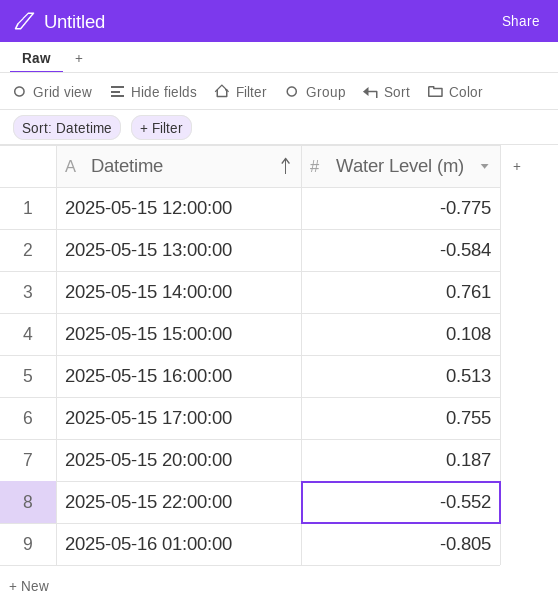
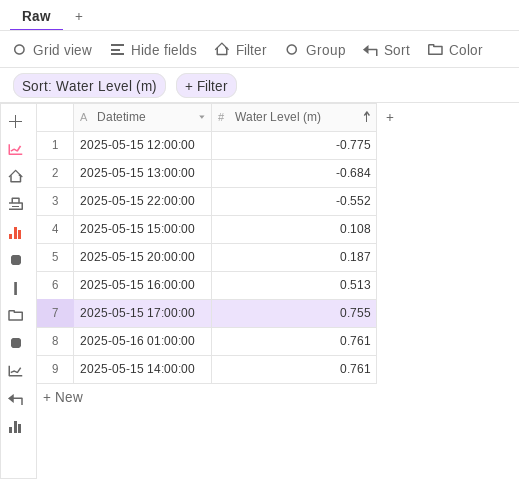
row order: Datetime ascending -> Water Level (m) ascending
2025-05-15 13:00:00 | Water Level (m): -0.584 -> -0.684
2025-05-16 01:00:00 | Water Level (m): -0.805 -> 0.761

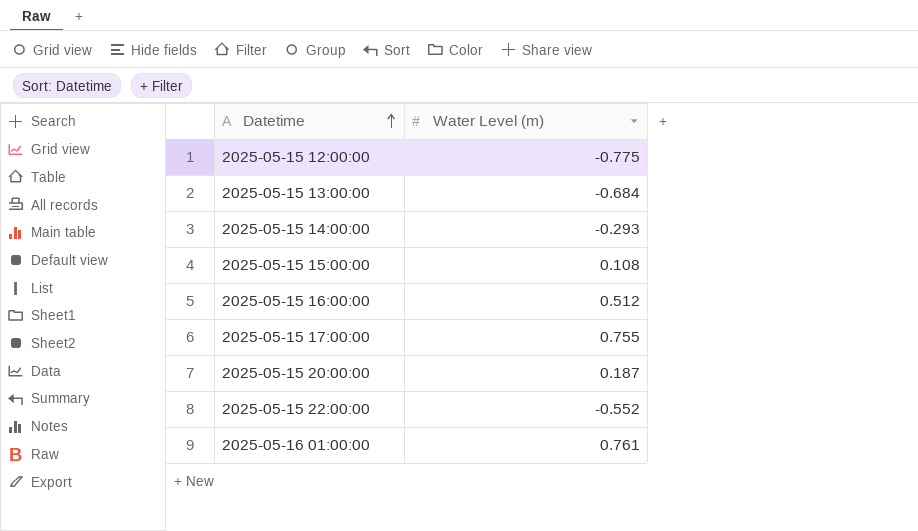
row order: Water Level (m) ascending -> Datetime ascending
2025-05-15 14:00:00 | Water Level (m): 0.761 -> -0.293
2025-05-15 16:00:00 | Water Level (m): 0.513 -> 0.512

